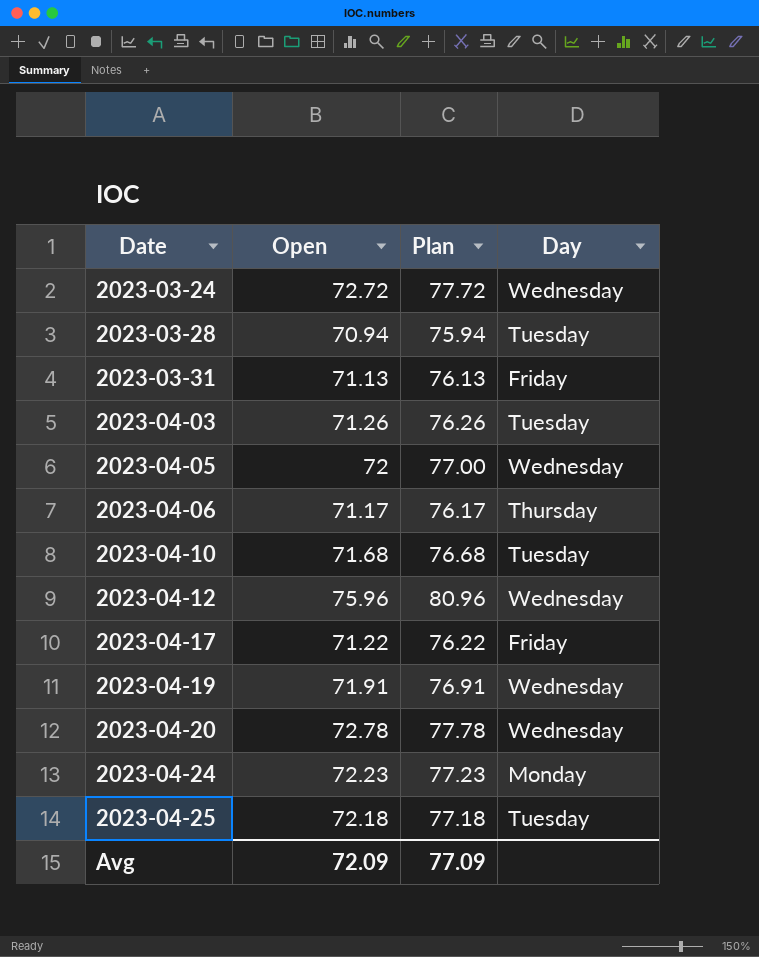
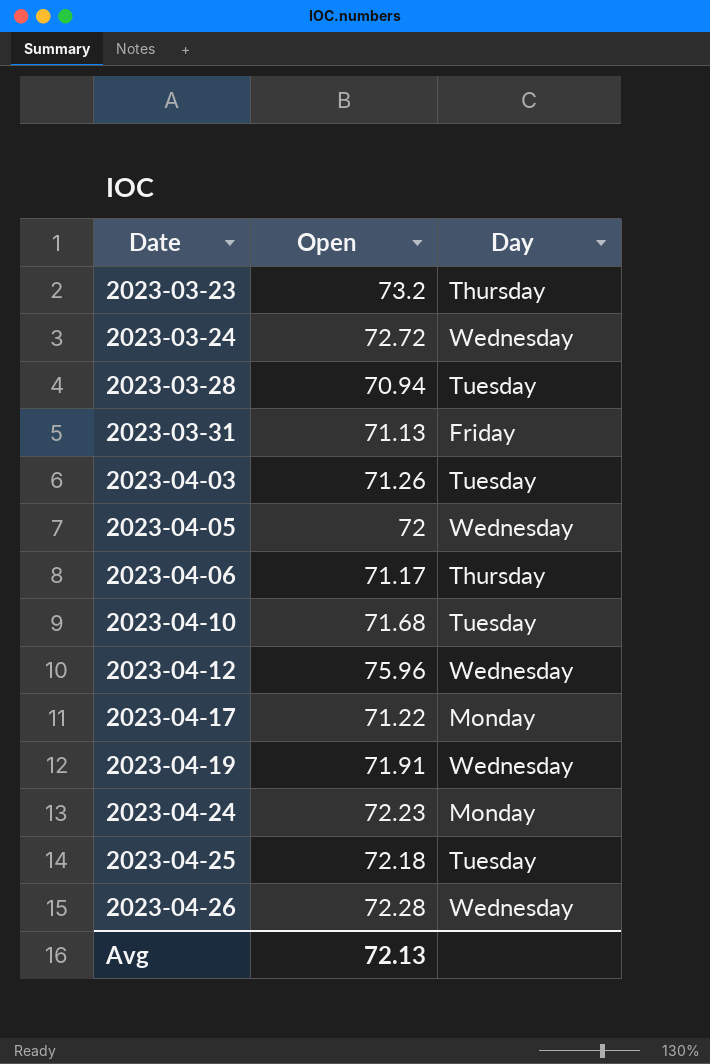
column Plan | formula: [Open] + 5 -> none
row 2023-04-20: 72.78 | 77.78 | Wednesday -> none
row 2023-03-23: none -> 73.2 | Thursday
2023-04-17 | Day: Friday -> Monday
row 2023-04-26: none -> 72.28 | Wednesday
Avg | Open: 72.09 -> 72.13

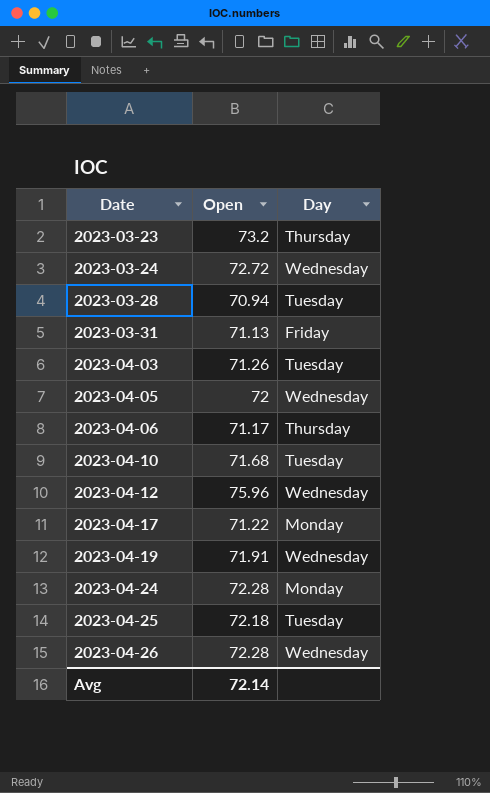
2023-04-24 | Open: 72.23 -> 72.28
Avg | Open: 72.13 -> 72.14

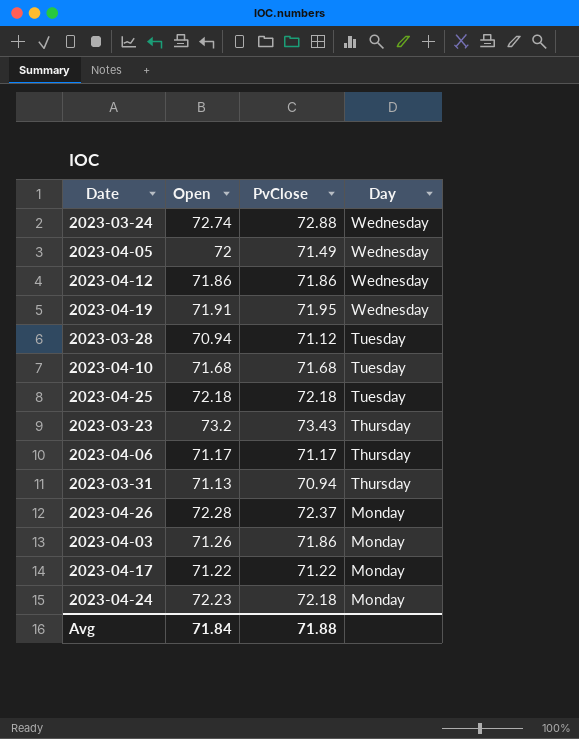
row order: Date ascending -> Day descending
column PvClose | position: none -> 3
2023-03-24 | Open: 72.72 -> 72.74
2023-04-12 | Open: 75.96 -> 71.86
2023-03-31 | Day: Friday -> Thursday
2023-04-26 | Day: Wednesday -> Monday
2023-04-03 | Day: Tuesday -> Monday
2023-04-24 | Open: 72.28 -> 72.23
Avg | Open: 72.14 -> 71.84

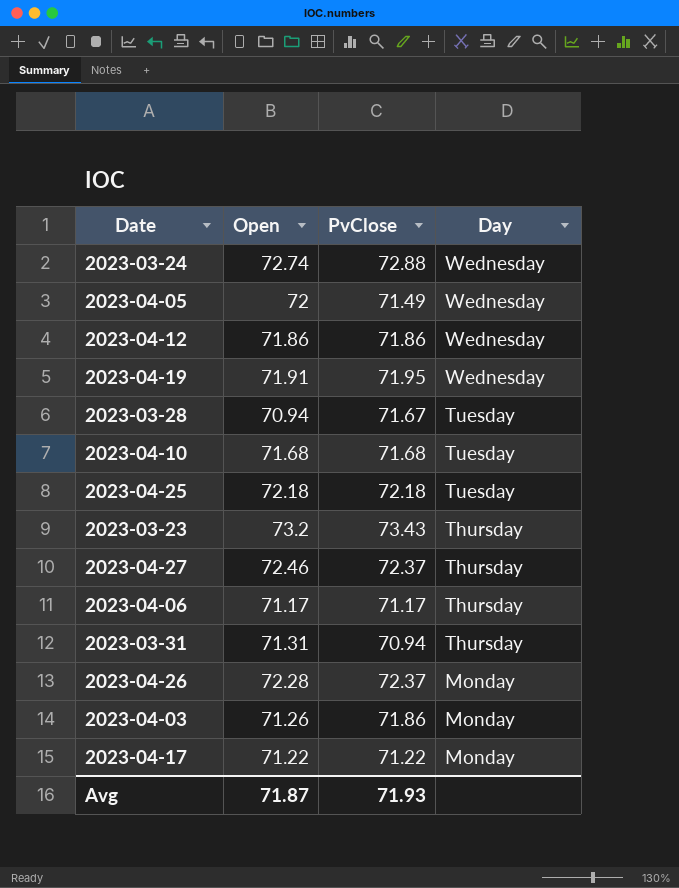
row 2023-04-24: 72.23 | 72.18 | Monday -> none
2023-03-28 | PvClose: 71.12 -> 71.67
row 2023-04-27: none -> 72.46 | 72.37 | Thursday
2023-03-31 | Open: 71.13 -> 71.31
Avg | Open: 71.84 -> 71.87
Avg | PvClose: 71.88 -> 71.93

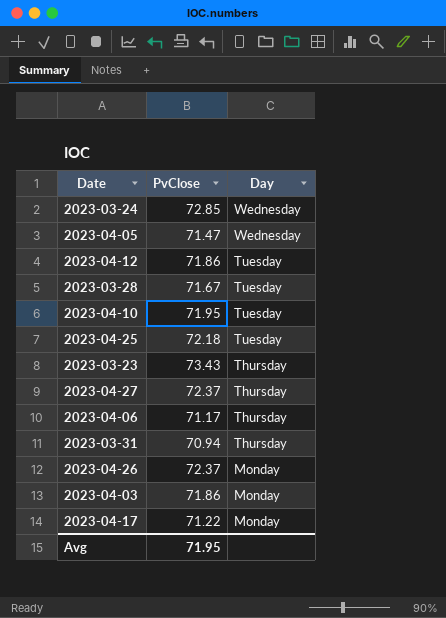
column Open | position: 2 -> none
row 2023-04-19: 71.91 | 71.95 | Wednesday -> none
2023-03-24 | PvClose: 72.88 -> 72.85
2023-04-05 | PvClose: 71.49 -> 71.47
2023-04-12 | Day: Wednesday -> Tuesday
2023-04-10 | PvClose: 71.68 -> 71.95
Avg | PvClose: 71.93 -> 71.95

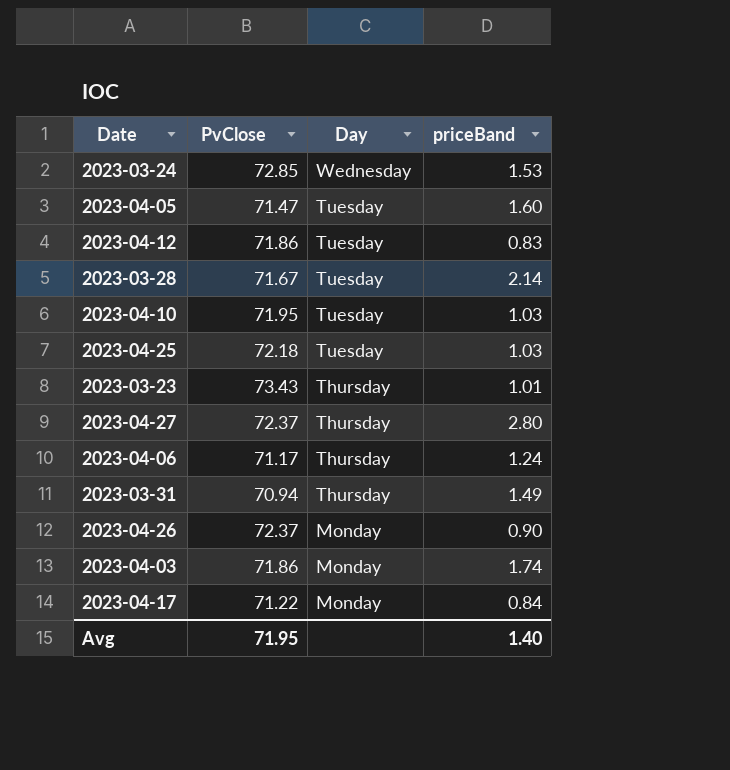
column priceBand | position: none -> 4
2023-04-05 | Day: Wednesday -> Tuesday

